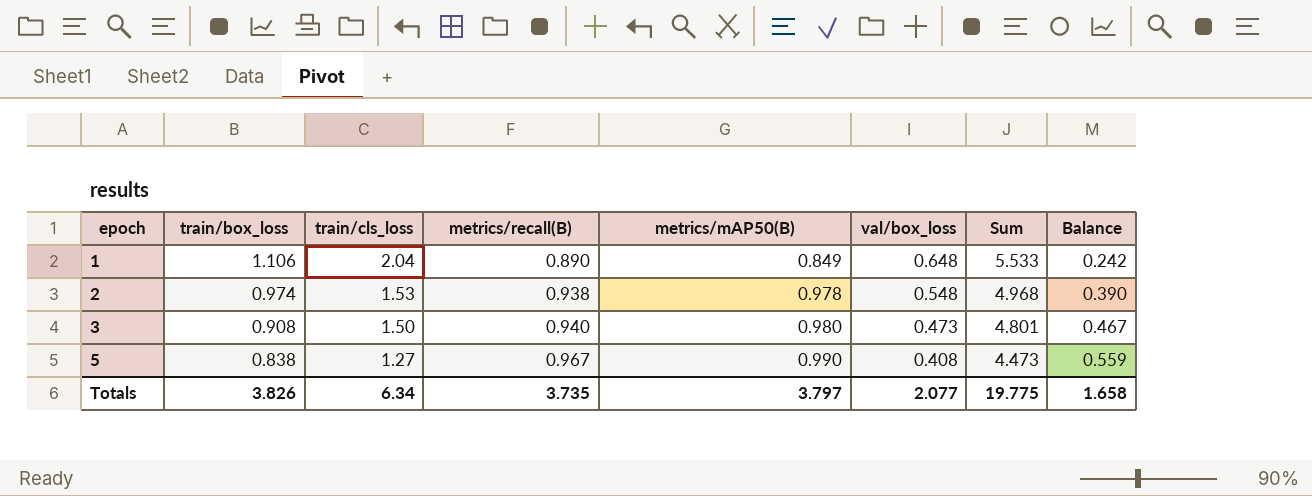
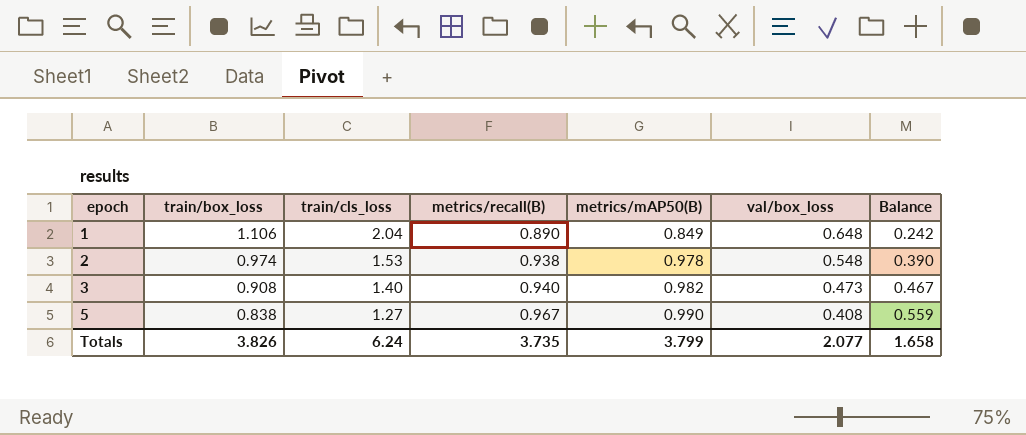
column Sum | formula: [train/box_loss] + [train/cls_loss] + [metrics/recall(B)] + [metrics/mAP50(B)] + [val/box_loss] -> none
3 | train/cls_loss: 1.50 -> 1.40
3 | metrics/mAP50(B): 0.980 -> 0.982
Totals | train/cls_loss: 6.34 -> 6.24
Totals | metrics/mAP50(B): 3.797 -> 3.799

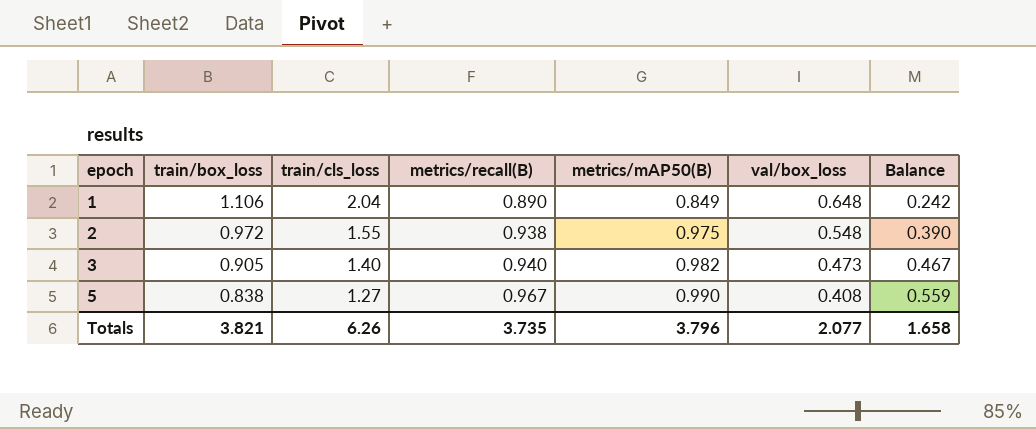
2 | train/box_loss: 0.974 -> 0.972
2 | train/cls_loss: 1.53 -> 1.55
2 | metrics/mAP50(B): 0.978 -> 0.975
3 | train/box_loss: 0.908 -> 0.905
Totals | train/box_loss: 3.826 -> 3.821
Totals | train/cls_loss: 6.24 -> 6.26
Totals | metrics/mAP50(B): 3.799 -> 3.796

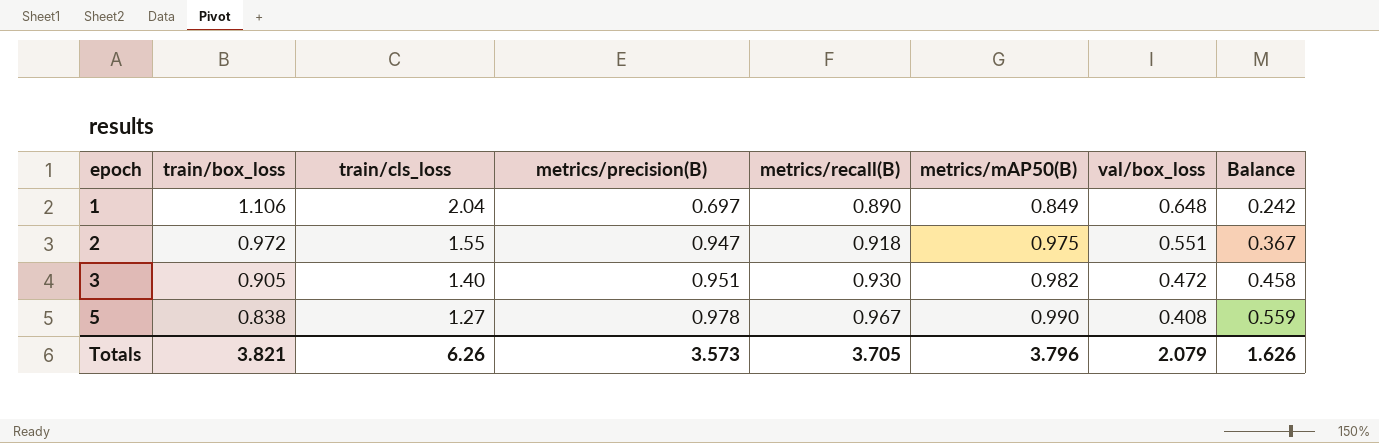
column metrics/precision(B) | position: none -> 4
2 | metrics/recall(B): 0.938 -> 0.918
2 | val/box_loss: 0.548 -> 0.551
2 | Balance: 0.390 -> 0.367
3 | metrics/recall(B): 0.940 -> 0.930
3 | val/box_loss: 0.473 -> 0.472
3 | Balance: 0.467 -> 0.458
Totals | metrics/recall(B): 3.735 -> 3.705
Totals | val/box_loss: 2.077 -> 2.079
Totals | Balance: 1.658 -> 1.626

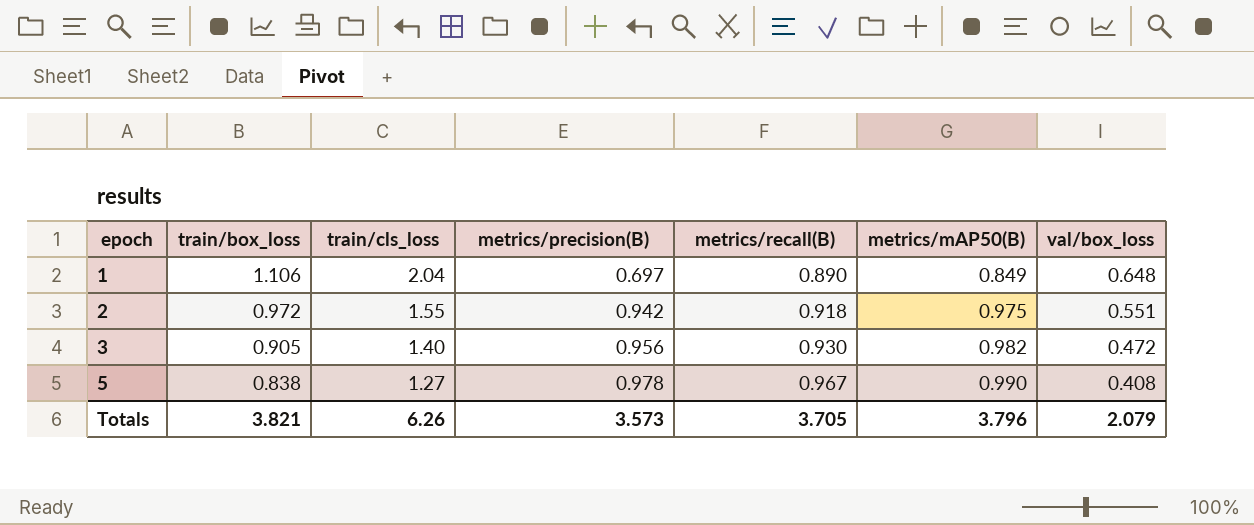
column Balance | formula: [metrics/recall(B)] - [val/box_loss] -> none
2 | metrics/precision(B): 0.947 -> 0.942
3 | metrics/precision(B): 0.951 -> 0.956

